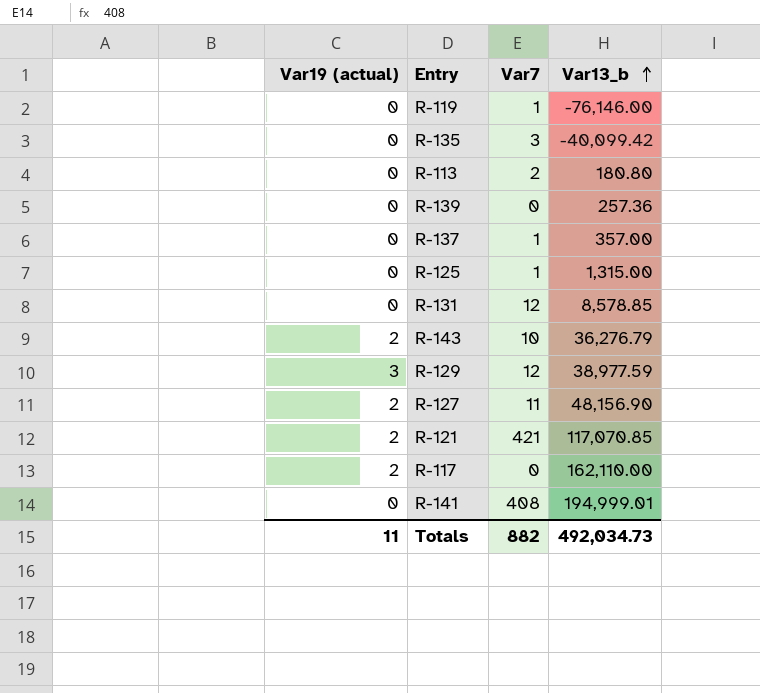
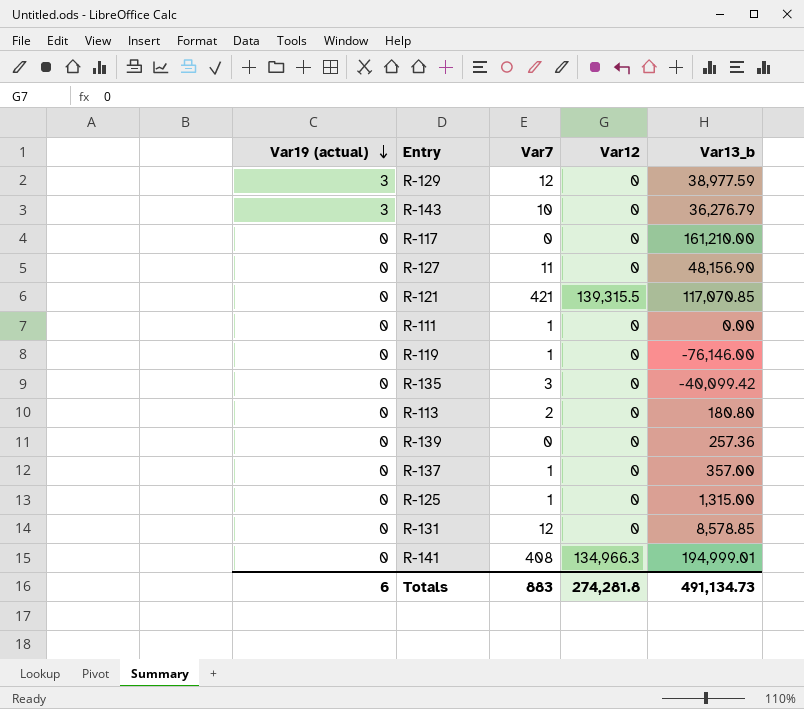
row order: Var13_b ascending -> Var19 (actual) descending
column Var12 | position: none -> 4
R-143 | Var19 (actual): 2 -> 3
R-117 | Var19 (actual): 2 -> 0
R-117 | Var13_b: 162,110.00 -> 161,210.00
R-127 | Var19 (actual): 2 -> 0
R-121 | Var19 (actual): 2 -> 0
row R-111: none -> 0 | 1 | 0 | 0.00
Totals | Var19 (actual): 11 -> 6
Totals | Var7: 882 -> 883
Totals | Var13_b: 492,034.73 -> 491,134.73

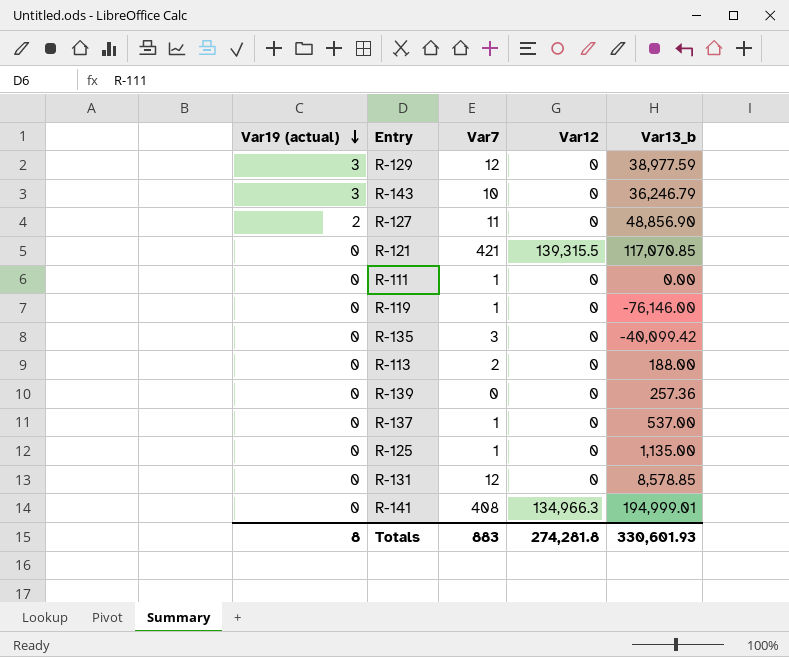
row R-117: 0 | 0 | 0 | 161,210.00 -> none
R-143 | Var13_b: 36,276.79 -> 36,246.79
R-127 | Var19 (actual): 0 -> 2
R-127 | Var13_b: 48,156.90 -> 48,856.90
R-113 | Var13_b: 180.80 -> 188.00
R-137 | Var13_b: 357.00 -> 537.00
R-125 | Var13_b: 1,315.00 -> 1,135.00
Totals | Var19 (actual): 6 -> 8
Totals | Var13_b: 491,134.73 -> 330,601.93

